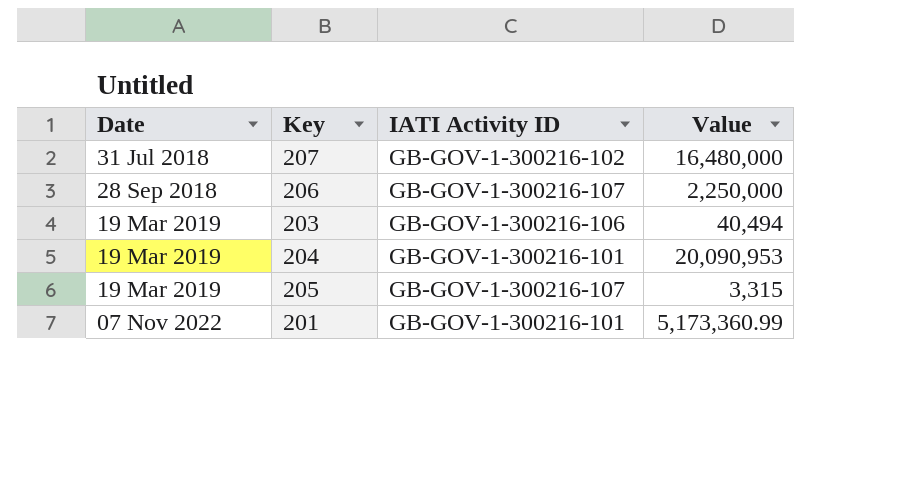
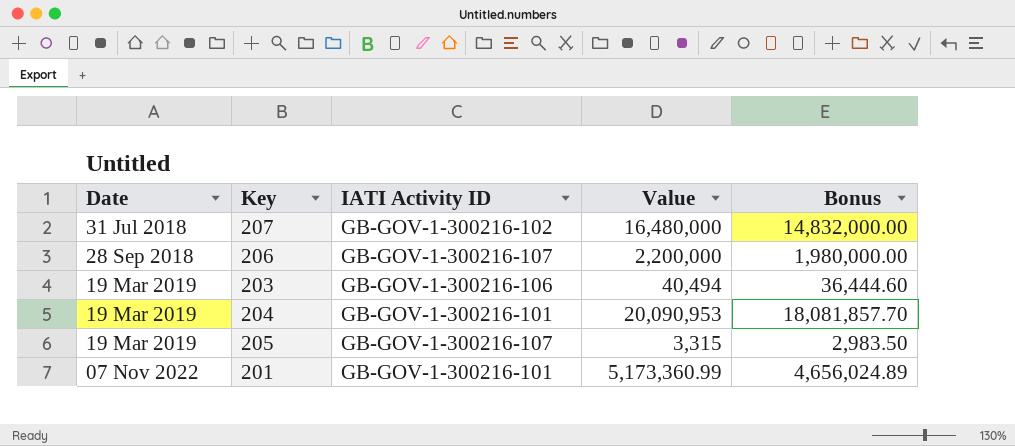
column Bonus | formula: none -> [Value] * 0.9
206 | Value: 2,250,000 -> 2,200,000

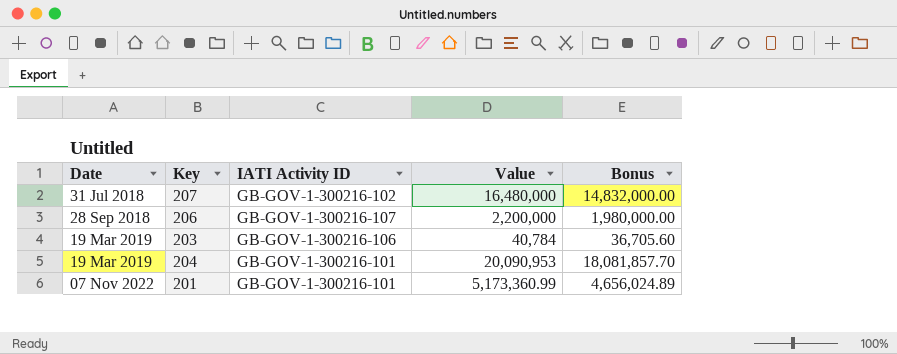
row 205: 19 Mar 2019 | GB-GOV-1-300216-107 | 3,315 | 2,983.50 -> none
203 | Value: 40,494 -> 40,784
203 | Bonus: 36,444.60 -> 36,705.60

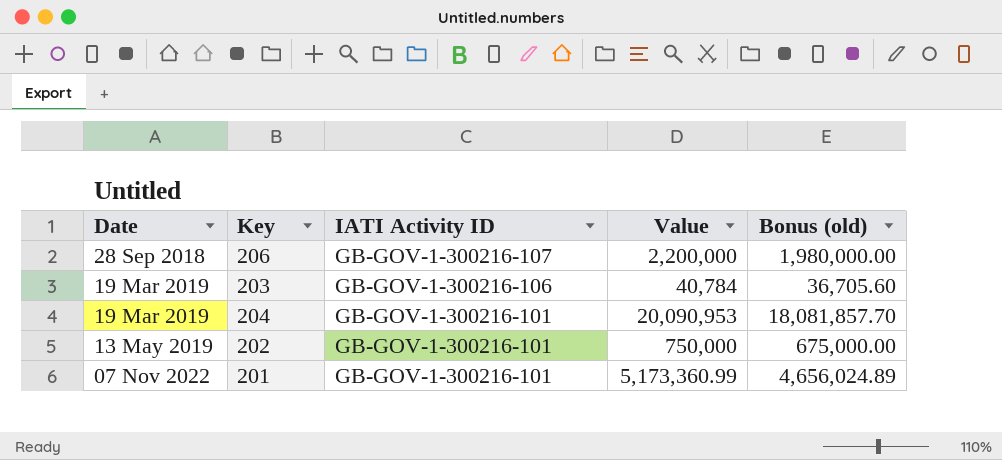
column name: Bonus -> Bonus (old)
row 207: 31 Jul 2018 | GB-GOV-1-300216-102 | 16,480,000 | 14,832,000.00 -> none
row 202: none -> 13 May 2019 | GB-GOV-1-300216-101 | 750,000 | 675,000.00

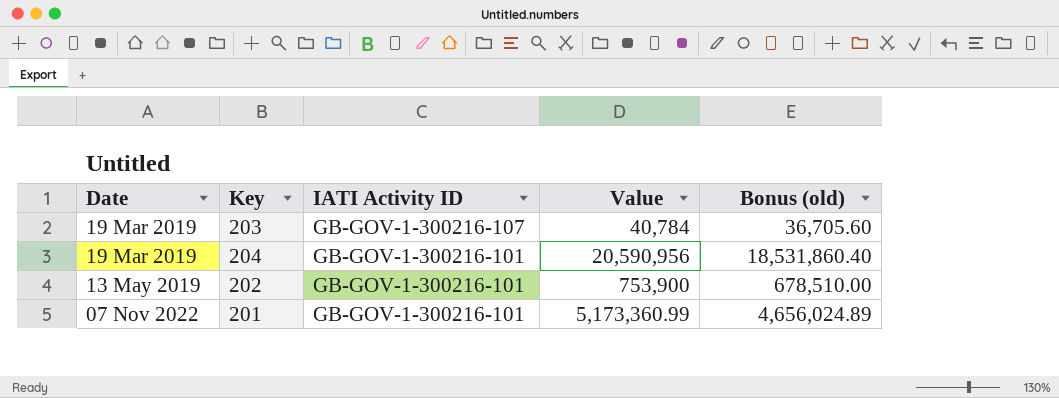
row 206: 28 Sep 2018 | GB-GOV-1-300216-107 | 2,200,000 | 1,980,000.00 -> none
203 | IATI Activity ID: GB-GOV-1-300216-106 -> GB-GOV-1-300216-107
204 | Value: 20,090,953 -> 20,590,956
204 | Bonus (old): 18,081,857.70 -> 18,531,860.40
202 | Value: 750,000 -> 753,900
202 | Bonus (old): 675,000.00 -> 678,510.00

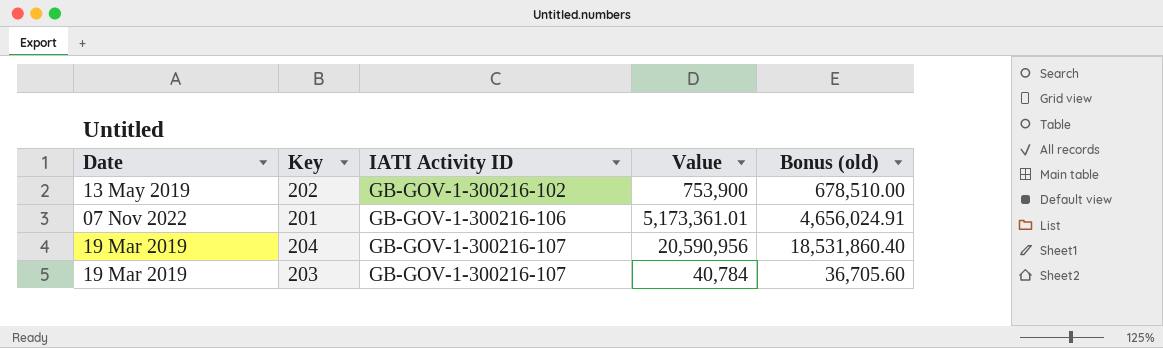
row order: Date ascending -> IATI Activity ID ascending
202 | IATI Activity ID: GB-GOV-1-300216-101 -> GB-GOV-1-300216-102
201 | IATI Activity ID: GB-GOV-1-300216-101 -> GB-GOV-1-300216-106
201 | Value: 5,173,360.99 -> 5,173,361.01
201 | Bonus (old): 4,656,024.89 -> 4,656,024.91
204 | IATI Activity ID: GB-GOV-1-300216-101 -> GB-GOV-1-300216-107

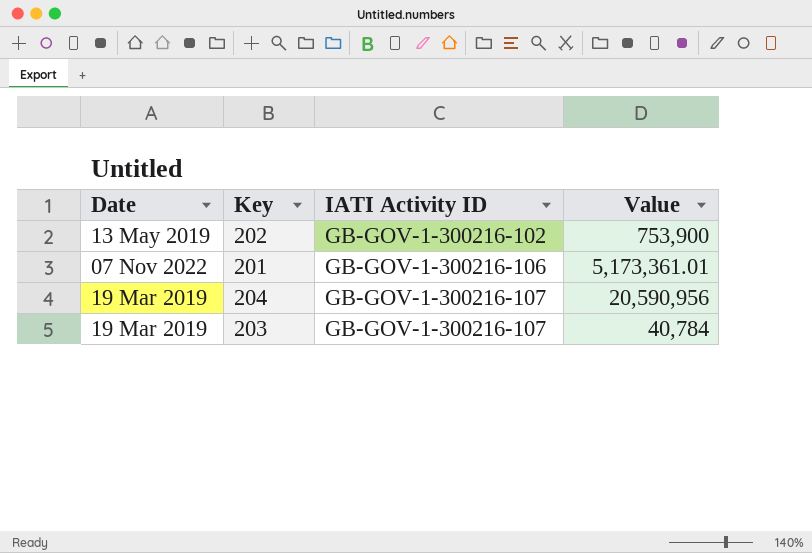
column Bonus (old) | formula: [Value] * 0.9 -> none

